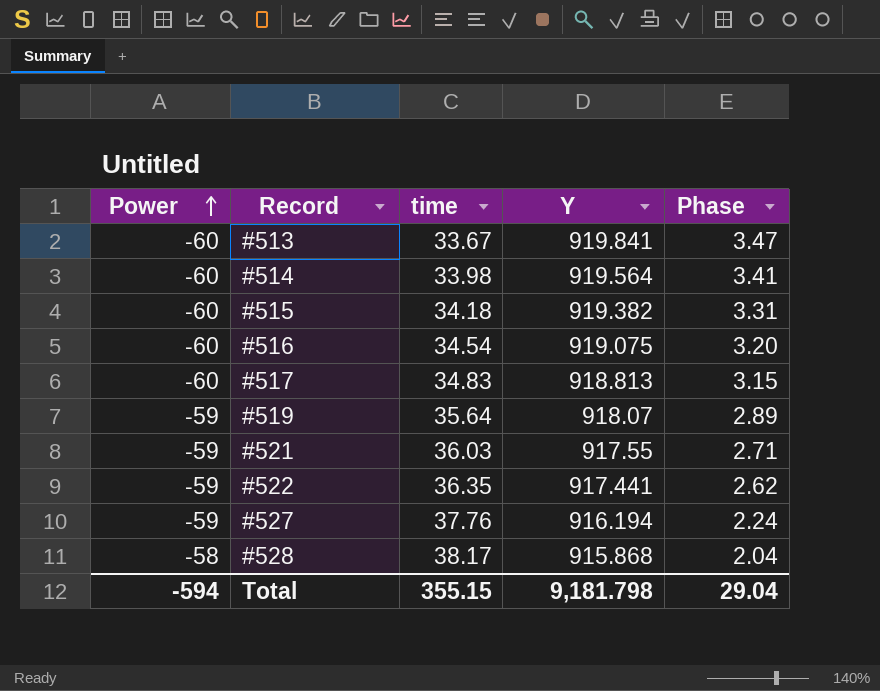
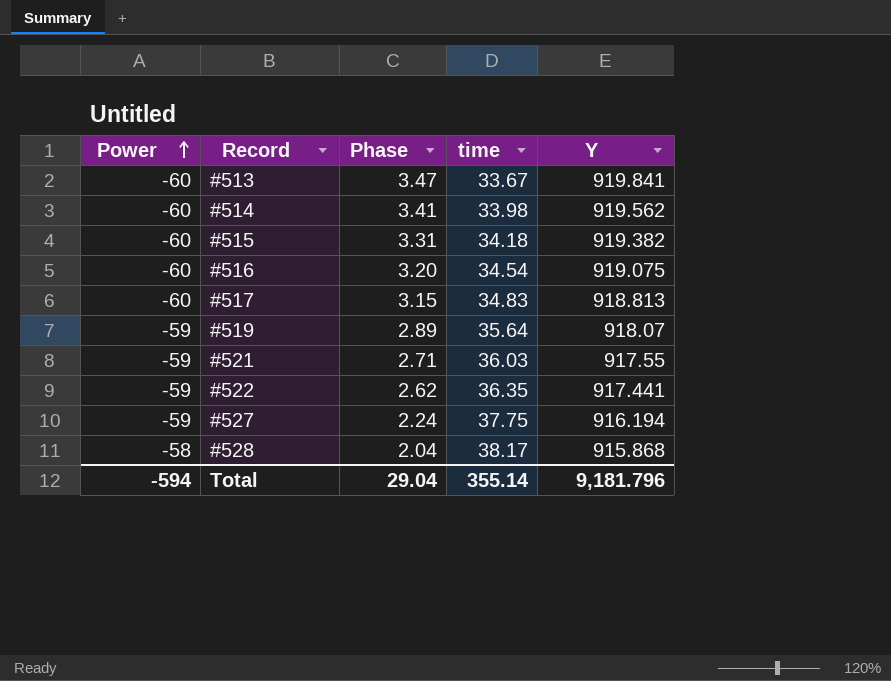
column Phase | position: 5 -> 3
#514 | Y: 919.564 -> 919.562
#527 | time: 37.76 -> 37.75
Total | time: 355.15 -> 355.14
Total | Y: 9,181.798 -> 9,181.796

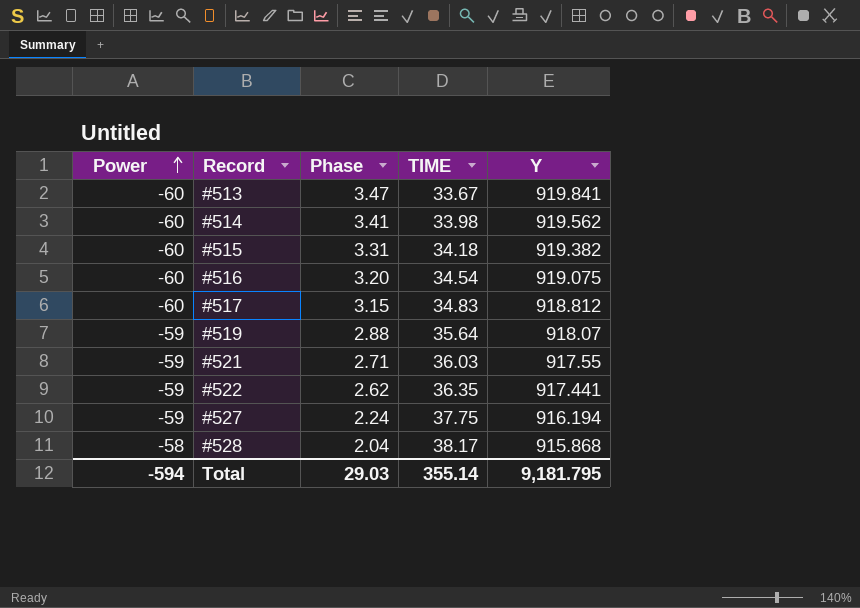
column name: time -> TIME
#517 | Y: 918.813 -> 918.812
#519 | Phase: 2.89 -> 2.88
Total | Phase: 29.04 -> 29.03
Total | Y: 9,181.796 -> 9,181.795

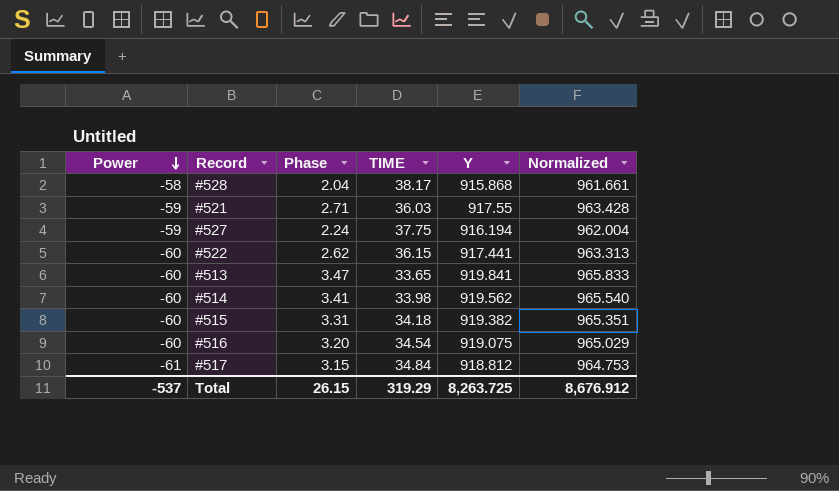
row order: Power ascending -> Power descending
column Normalized | formula: none -> [Y] * 1.05
row #519: -59 | 2.88 | 35.64 | 918.07 -> none
#522 | Power: -59 -> -60
#522 | TIME: 36.35 -> 36.15
#513 | TIME: 33.67 -> 33.65
#517 | Power: -60 -> -61
#517 | TIME: 34.83 -> 34.84
Total | Power: -594 -> -537
Total | Phase: 29.03 -> 26.15
Total | TIME: 355.14 -> 319.29
Total | Y: 9,181.795 -> 8,263.725

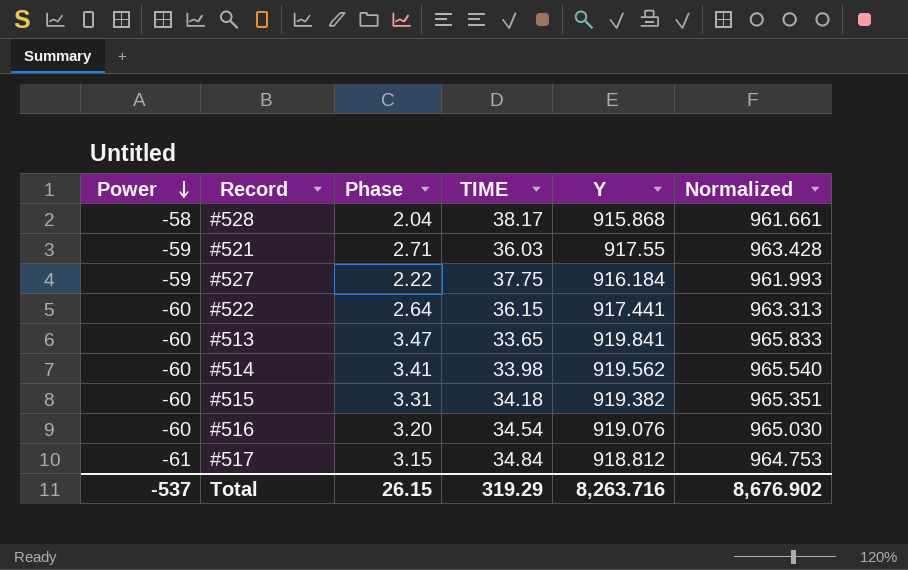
#527 | Phase: 2.24 -> 2.22
#527 | Y: 916.194 -> 916.184
#527 | Normalized: 962.004 -> 961.993
#522 | Phase: 2.62 -> 2.64
#516 | Y: 919.075 -> 919.076
#516 | Normalized: 965.029 -> 965.030
Total | Y: 8,263.725 -> 8,263.716
Total | Normalized: 8,676.912 -> 8,676.902

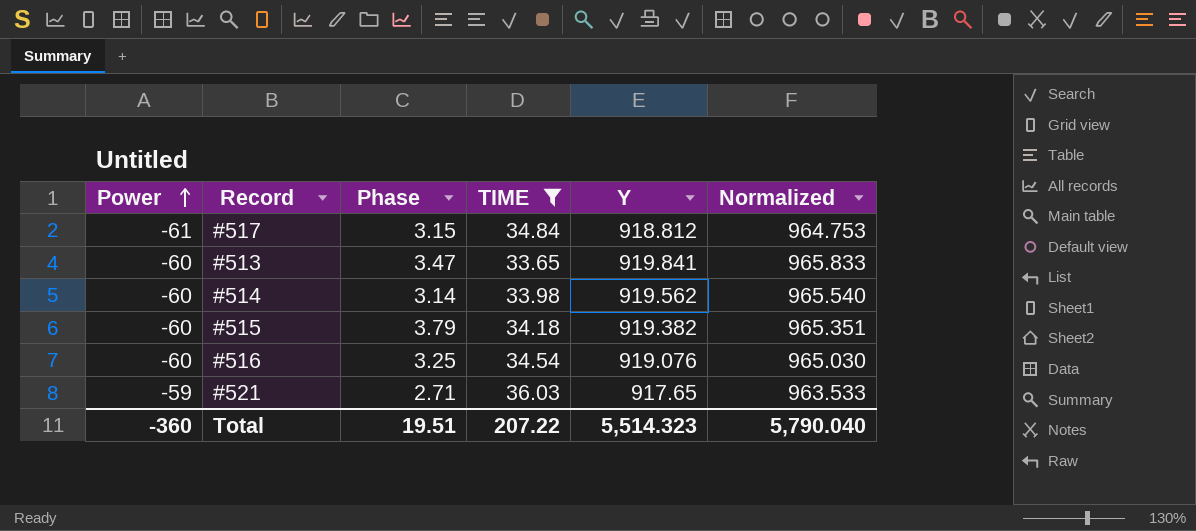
filter: none -> TIME <= 36.03
row order: Power descending -> Power ascending
#514 | Phase: 3.41 -> 3.14
#515 | Phase: 3.31 -> 3.79
#516 | Phase: 3.20 -> 3.25
#521 | Y: 917.55 -> 917.65
#521 | Normalized: 963.428 -> 963.533
Total | Power: -537 -> -360
Total | Phase: 26.15 -> 19.51
Total | TIME: 319.29 -> 207.22
Total | Y: 8,263.716 -> 5,514.323
Total | Normalized: 8,676.902 -> 5,790.040

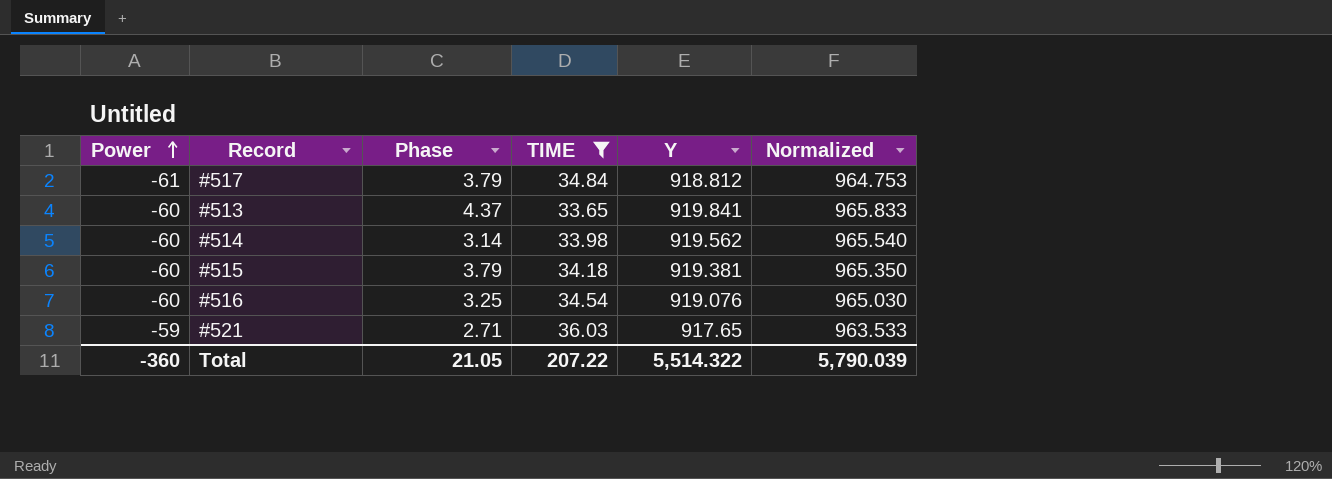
#517 | Phase: 3.15 -> 3.79
#513 | Phase: 3.47 -> 4.37
#515 | Y: 919.382 -> 919.381
#515 | Normalized: 965.351 -> 965.350
Total | Phase: 19.51 -> 21.05
Total | Y: 5,514.323 -> 5,514.322
Total | Normalized: 5,790.040 -> 5,790.039

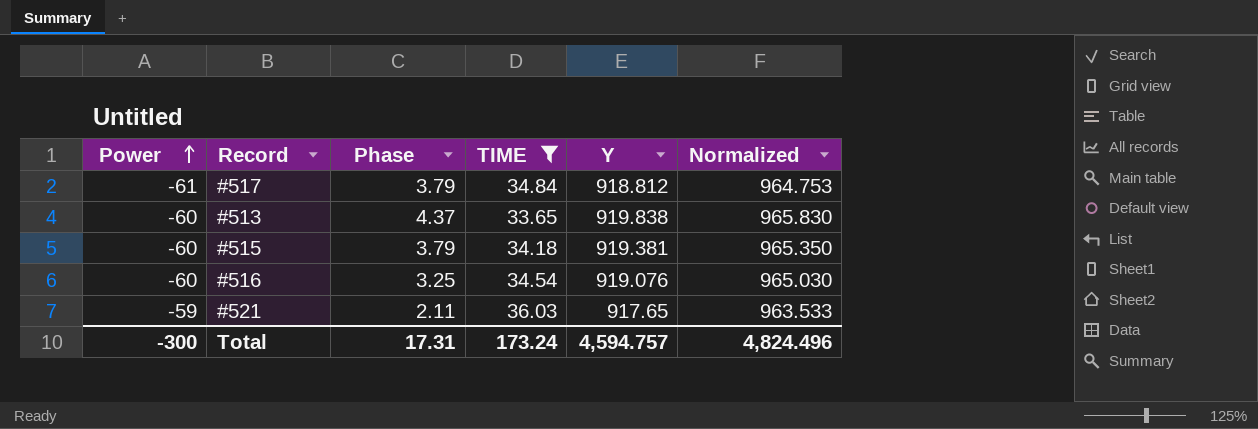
row #514: -60 | 3.14 | 33.98 | 919.562 | 965.540 -> none
#513 | Y: 919.841 -> 919.838
#513 | Normalized: 965.833 -> 965.830
#521 | Phase: 2.71 -> 2.11
Total | Power: -360 -> -300
Total | Phase: 21.05 -> 17.31
Total | TIME: 207.22 -> 173.24
Total | Y: 5,514.322 -> 4,594.757
Total | Normalized: 5,790.039 -> 4,824.496

